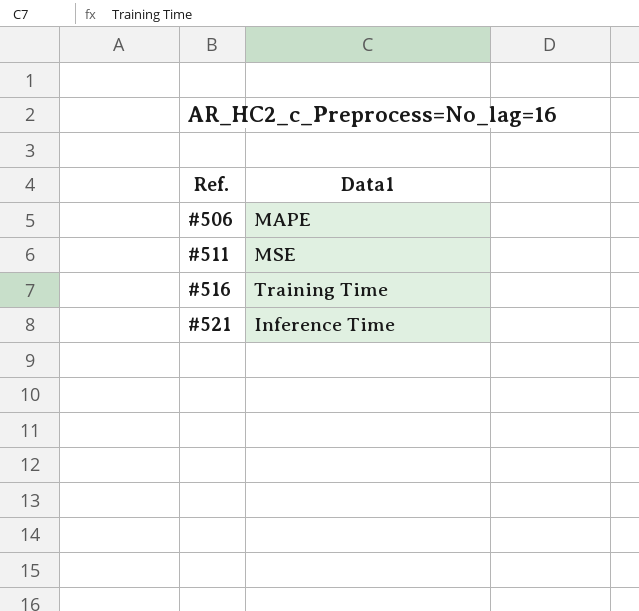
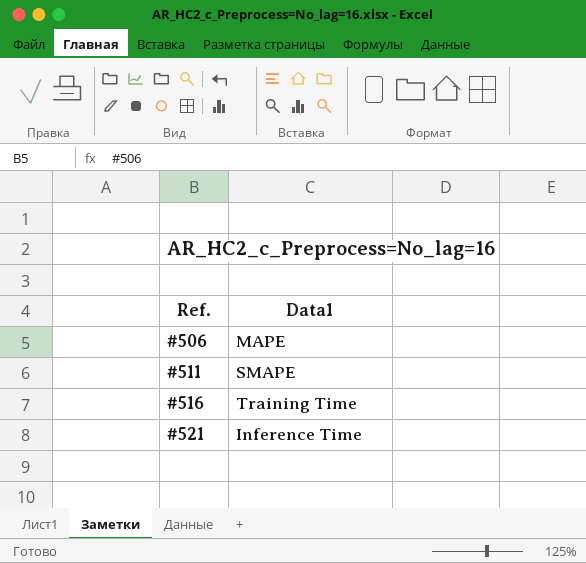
#511 | Data1: MSE -> SMAPE

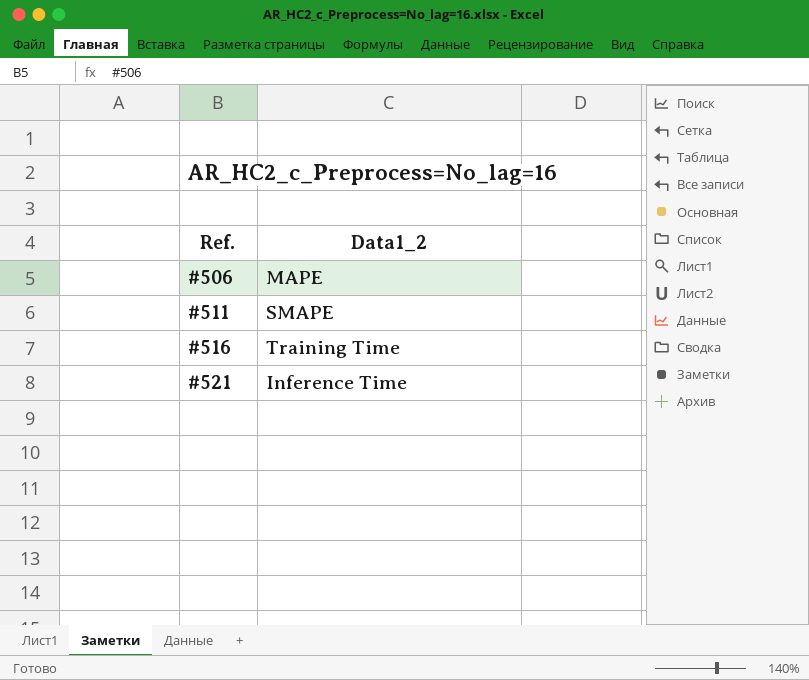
column name: Data1 -> Data1_2

